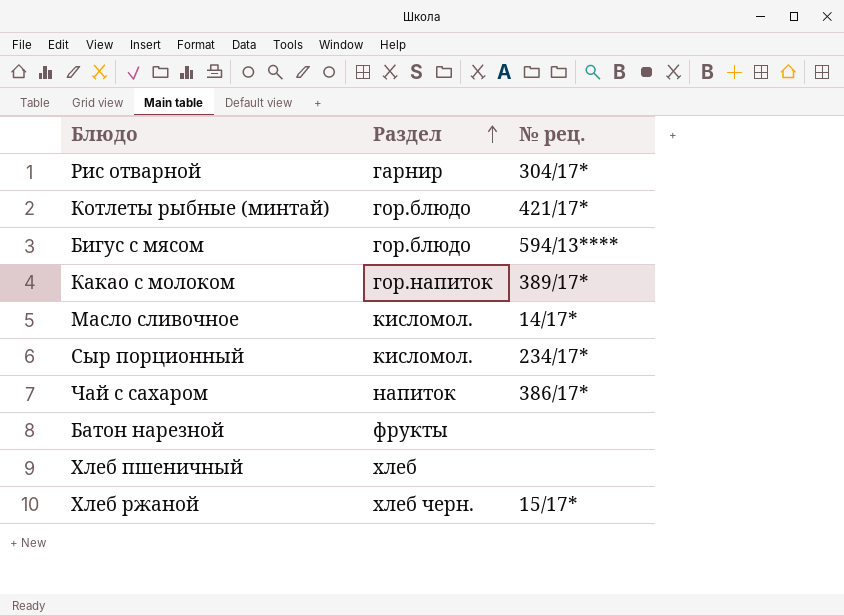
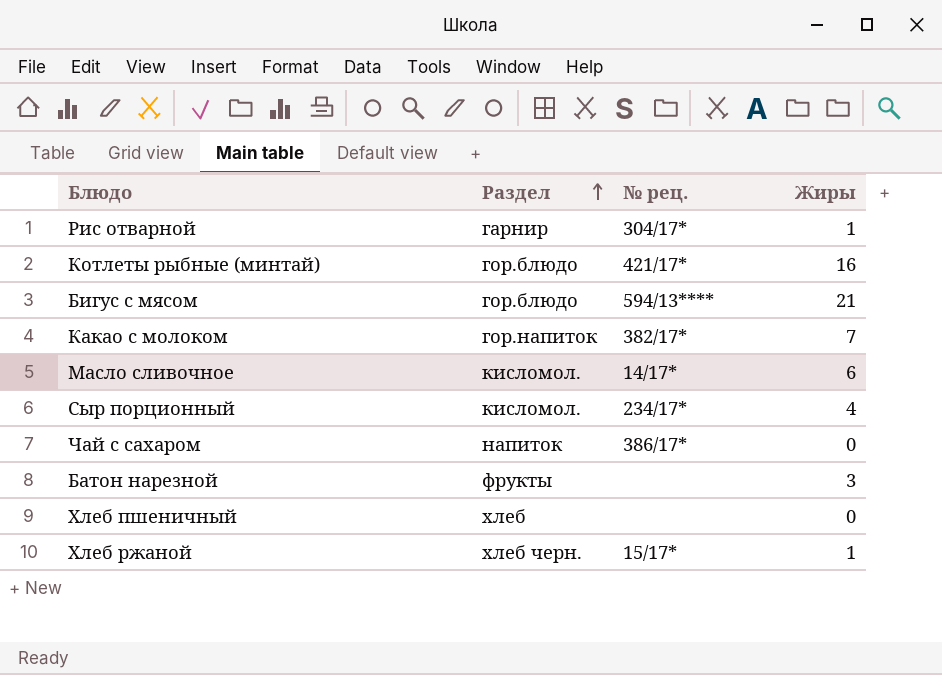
column Жиры | position: none -> 4
Какао с молоком | № рец.: 389/17* -> 382/17*

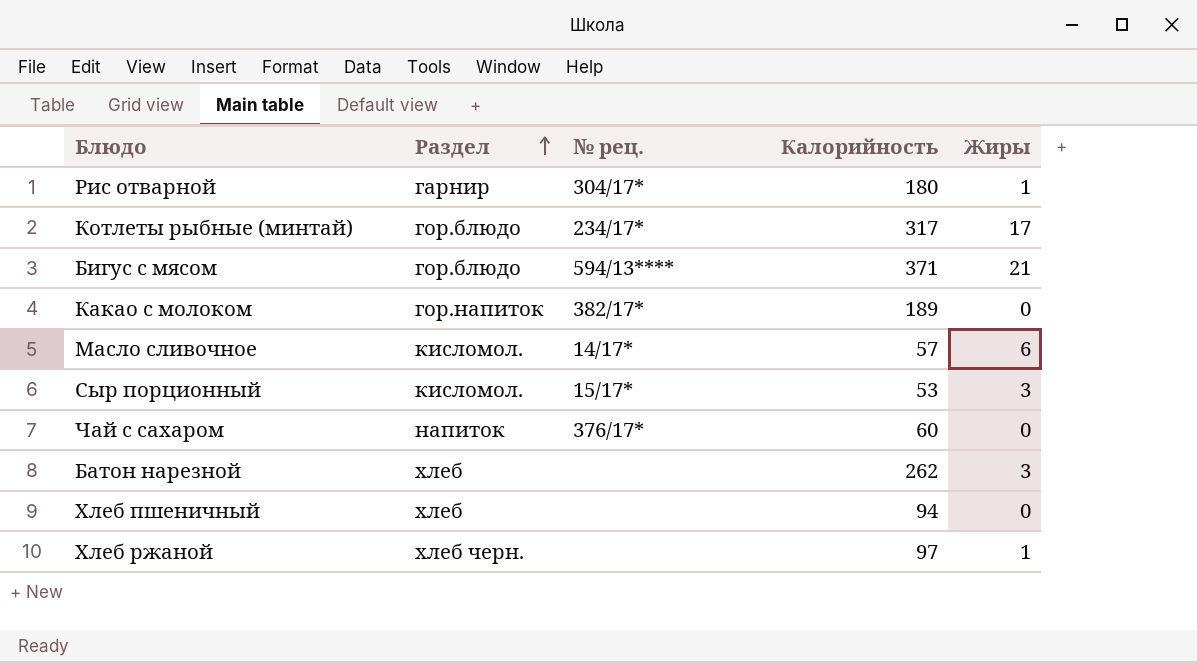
column Калорийность | position: none -> 4
Котлеты рыбные (минтай) | № рец.: 421/17* -> 234/17*
Котлеты рыбные (минтай) | Жиры: 16 -> 17
Какао с молоком | Жиры: 7 -> 0
Сыр порционный | № рец.: 234/17* -> 15/17*
Сыр порционный | Жиры: 4 -> 3
Чай с сахаром | № рец.: 386/17* -> 376/17*
Батон нарезной | Раздел: фрукты -> хлеб
Хлеб ржаной | № рец.: 15/17* -> none

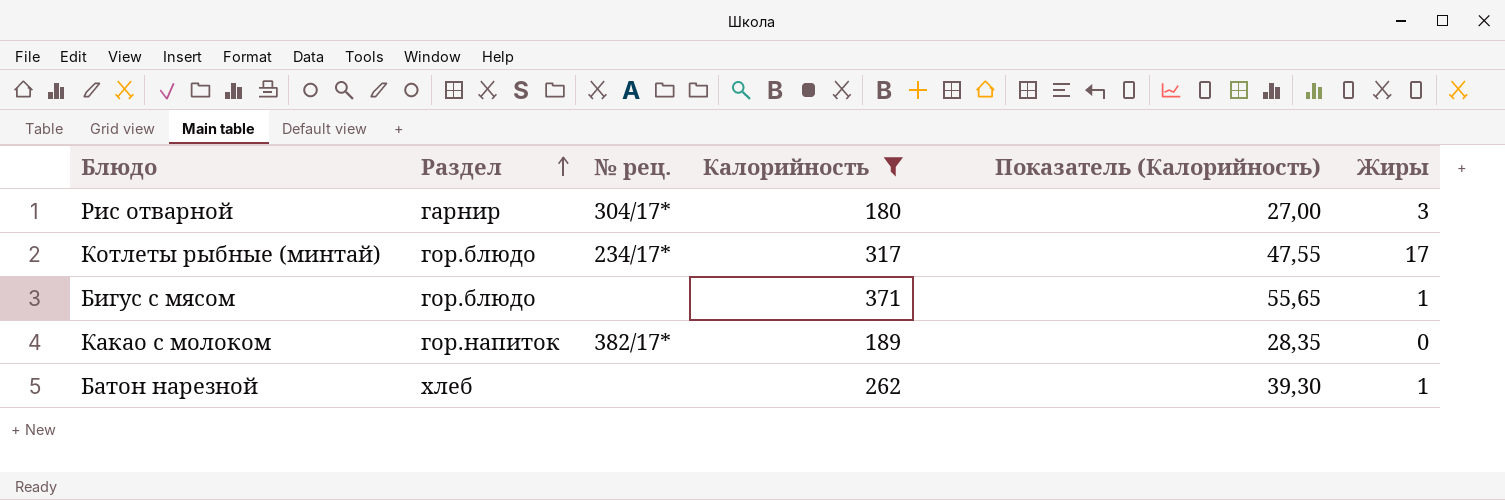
filter: none -> Калорийность >= 180
column Показатель (Калорийность) | formula: none -> [Калорийность] * 0,15
Рис отварной | Жиры: 1 -> 3
Бигус с мясом | № рец.: 594/13**** -> none
Бигус с мясом | Жиры: 21 -> 1
Батон нарезной | Жиры: 3 -> 1

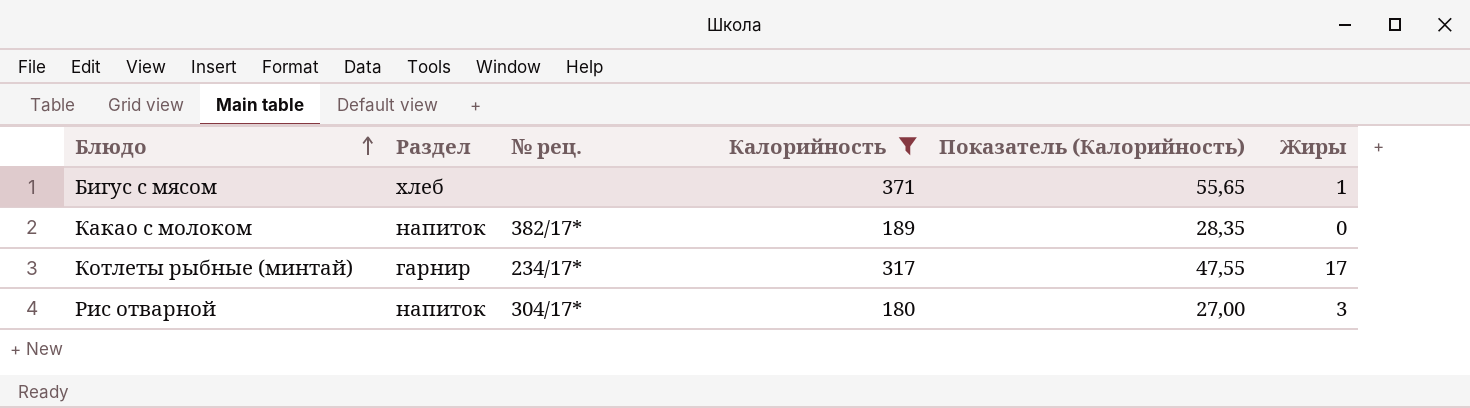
row order: Раздел ascending -> Блюдо ascending
row Батон нарезной: хлеб | none | 262 | 39,30 | 1 -> none
Бигус с мясом | Раздел: гор.блюдо -> хлеб
Какао с молоком | Раздел: гор.напиток -> напиток
Котлеты рыбные (минтай) | Раздел: гор.блюдо -> гарнир
Рис отварной | Раздел: гарнир -> напиток

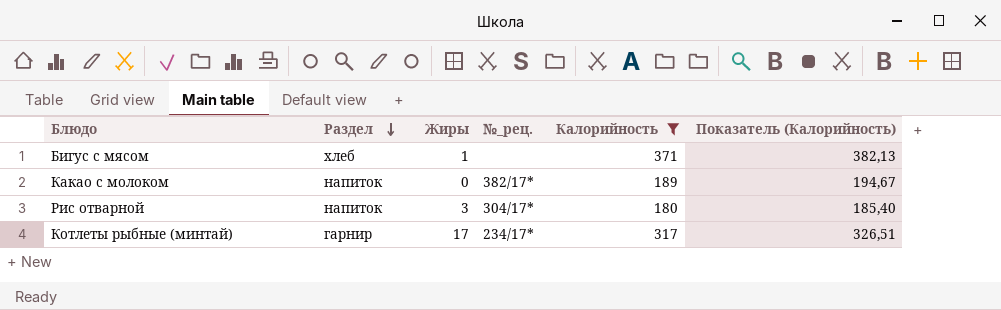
row order: Блюдо ascending -> Раздел descending
column Жиры | position: 6 -> 3
column name: № рец. -> №_рец.
column Показатель (Калорийность) | formula: [Калорийность] * 0,15 -> [Калорийность] * 1,03

